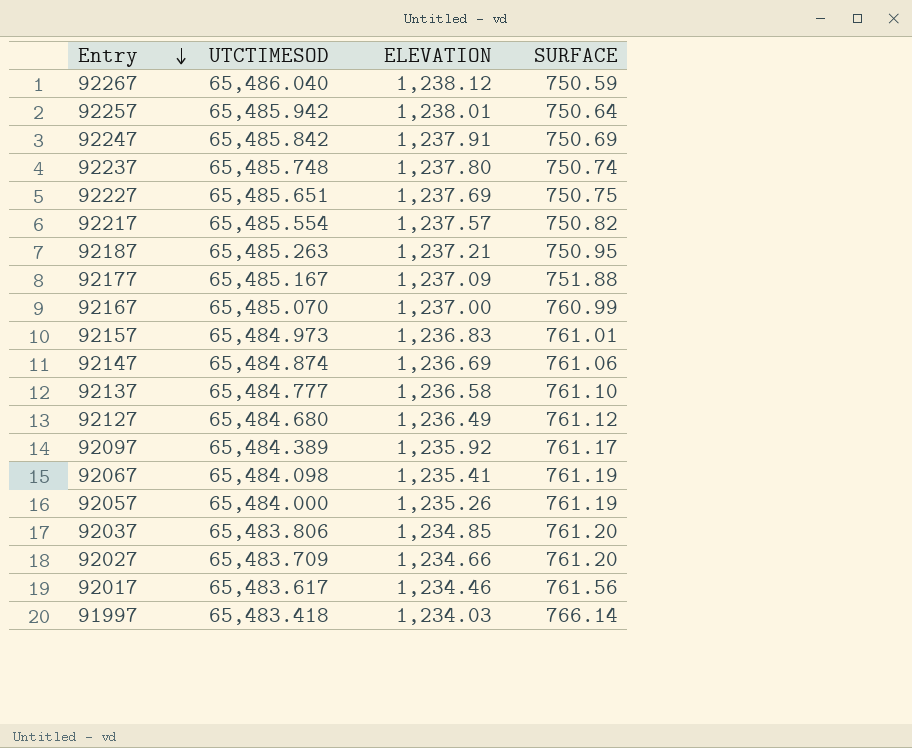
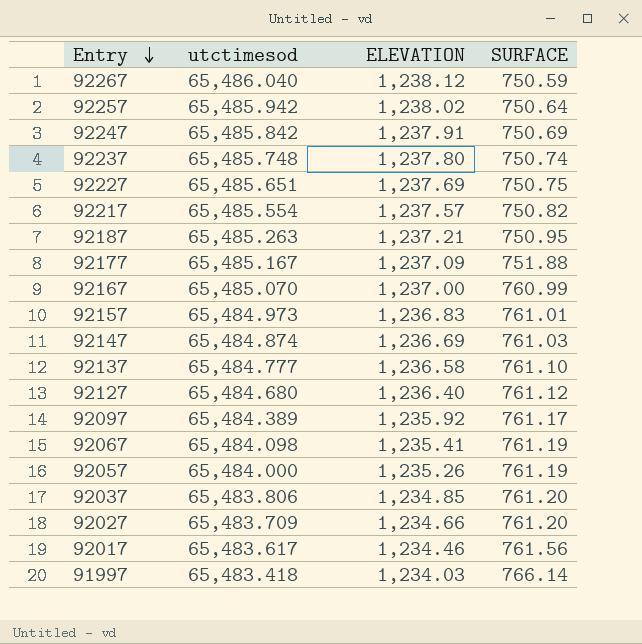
column name: UTCTIMESOD -> utctimesod
92257 | ELEVATION: 1,238.01 -> 1,238.02
92147 | SURFACE: 761.06 -> 761.03
92127 | ELEVATION: 1,236.49 -> 1,236.40

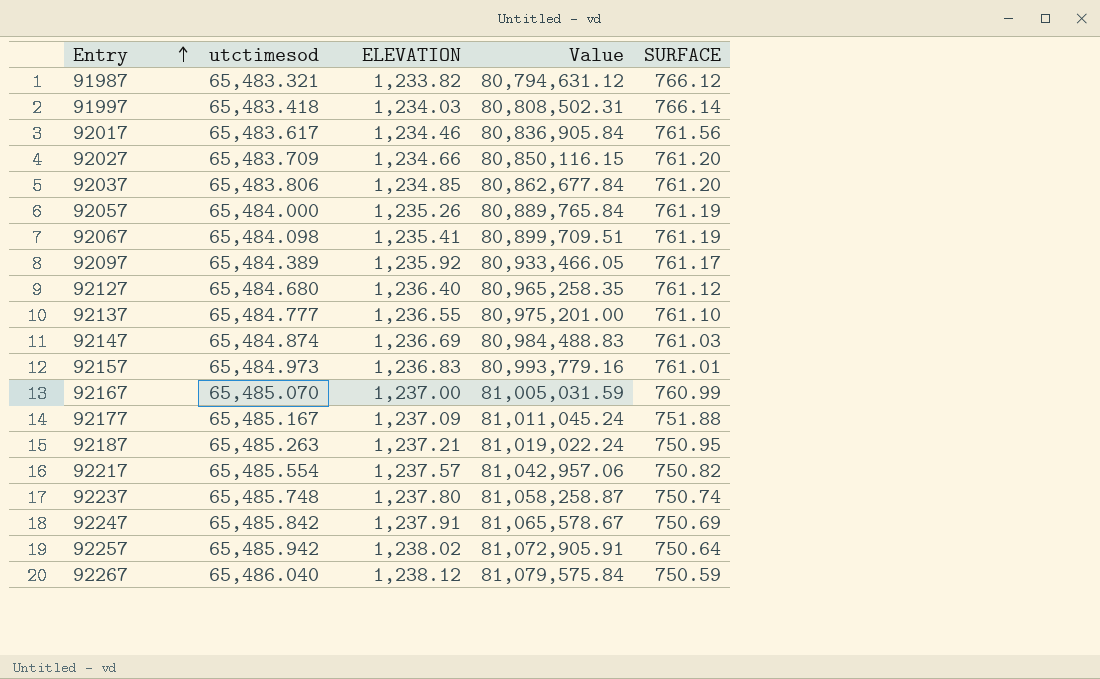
row order: Entry descending -> Entry ascending
column Value | formula: none -> [utctimesod] * [ELEVATION]
row 92227: 65,485.651 | 1,237.69 | 750.75 -> none
row 91987: none -> 65,483.321 | 1,233.82 | 80,794,631.12 | 766.12
92137 | ELEVATION: 1,236.58 -> 1,236.55

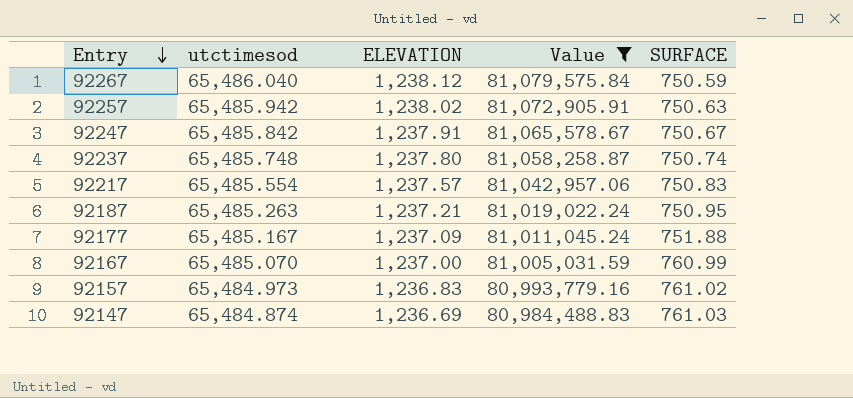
filter: none -> Value >= 80,984,488.83
row order: Entry ascending -> Entry descending
92257 | SURFACE: 750.64 -> 750.63
92247 | SURFACE: 750.69 -> 750.67
92217 | SURFACE: 750.82 -> 750.83
92157 | SURFACE: 761.01 -> 761.02

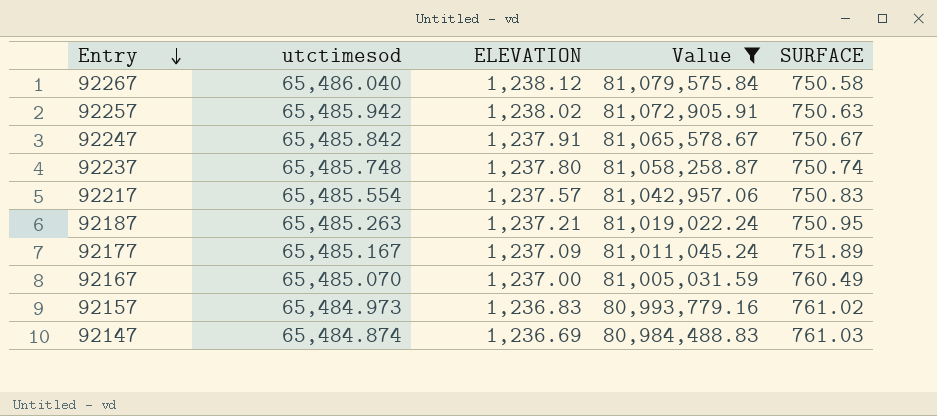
92267 | SURFACE: 750.59 -> 750.58
92177 | SURFACE: 751.88 -> 751.89
92167 | SURFACE: 760.99 -> 760.49

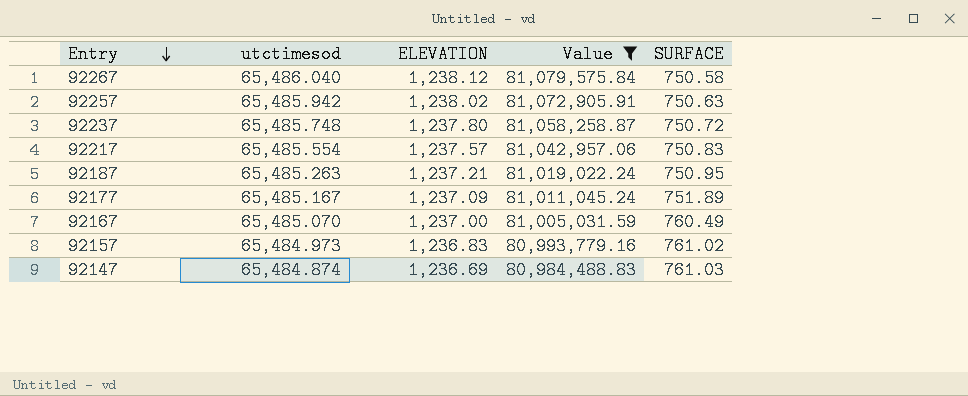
row 92247: 65,485.842 | 1,237.91 | 81,065,578.67 | 750.67 -> none
92237 | SURFACE: 750.74 -> 750.72

